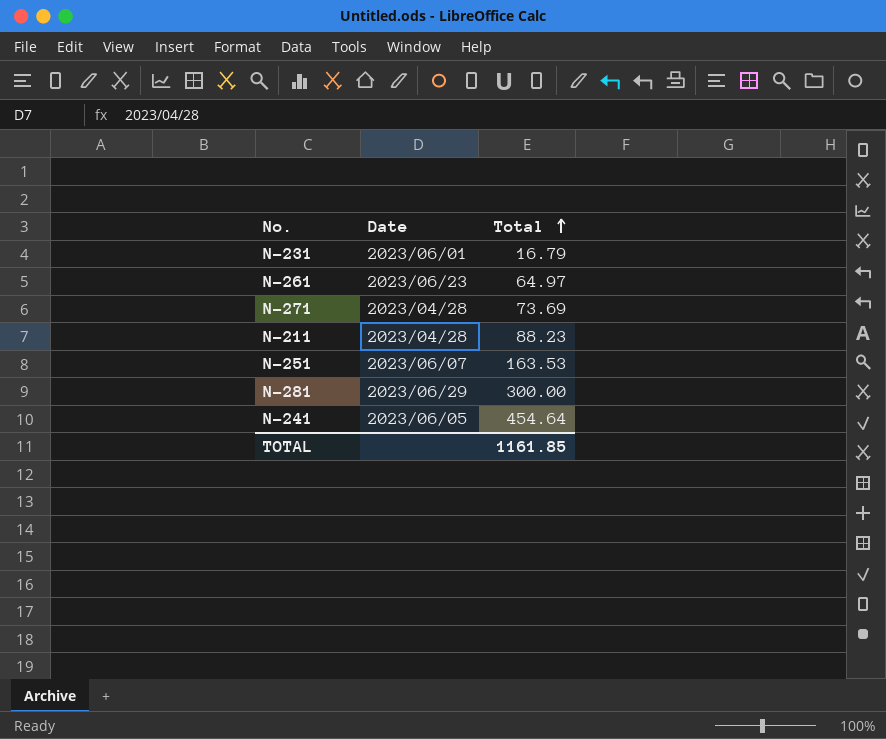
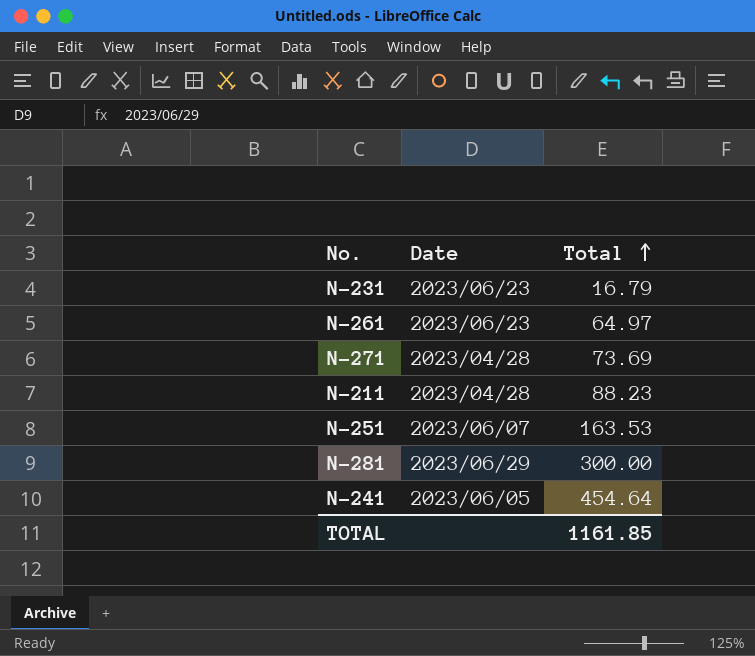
N-231 | Date: 2023/06/01 -> 2023/06/23

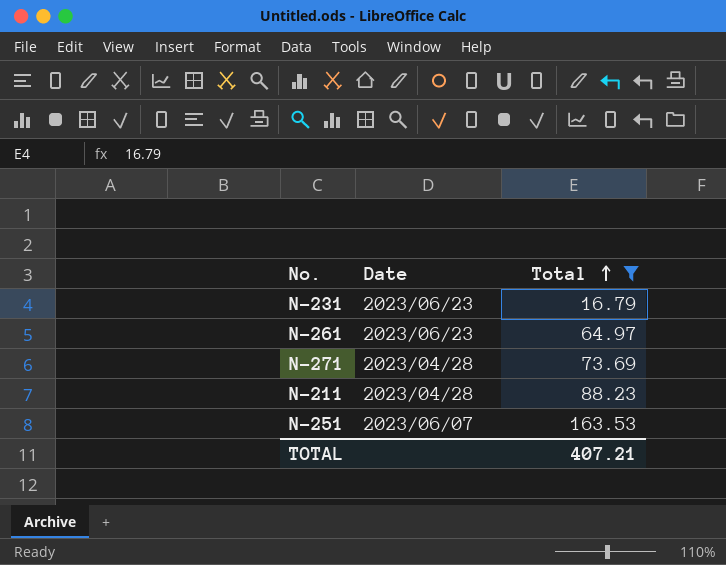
filter: none -> Total <= 163.53
TOTAL | Total: 1161.85 -> 407.21

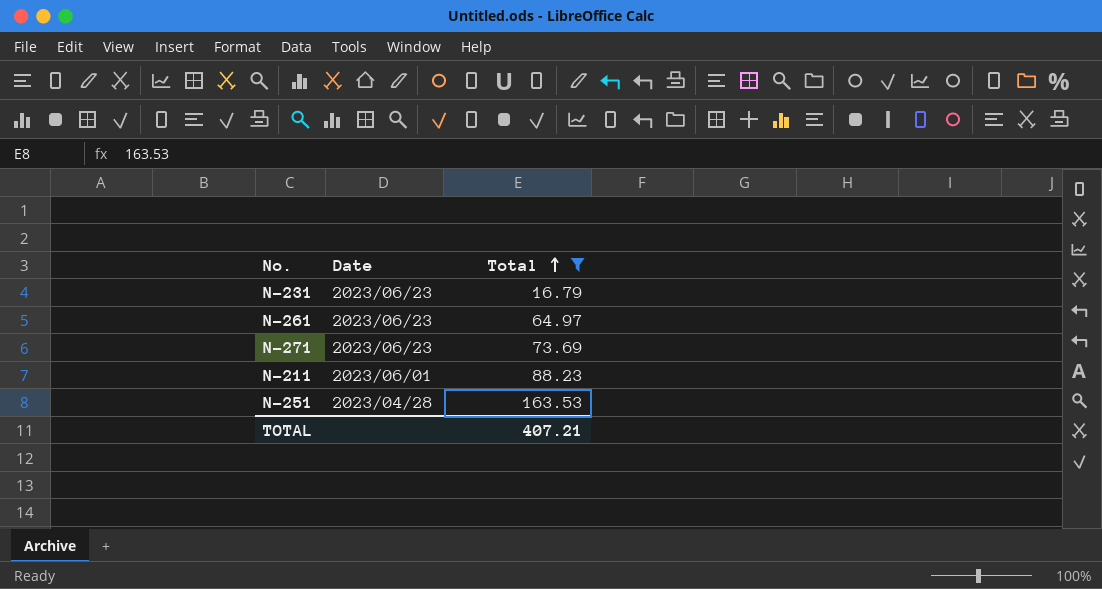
N-271 | Date: 2023/04/28 -> 2023/06/23
N-211 | Date: 2023/04/28 -> 2023/06/01
N-251 | Date: 2023/06/07 -> 2023/04/28

